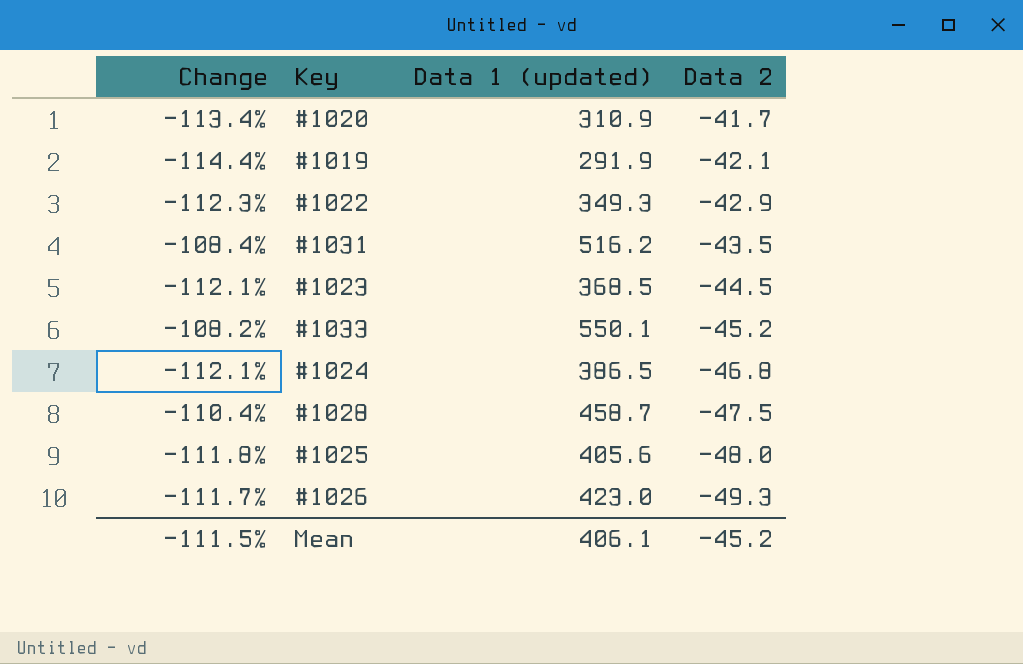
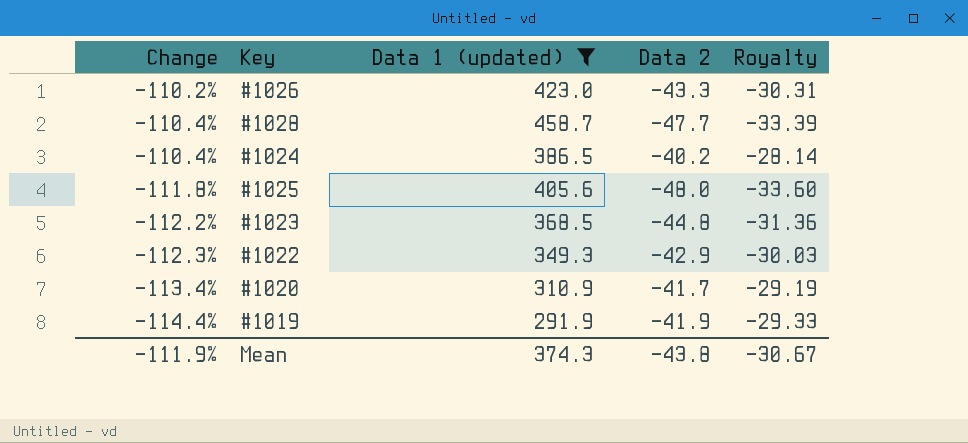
filter: none -> Data 1 (updated) <= 458.7
row order: Data 2 descending -> Change descending
column Royalty | formula: none -> [Data 2] * 0.7
#1026 | Change: -111.7% -> -110.2%
#1026 | Data 2: -49.3 -> -43.3
#1028 | Data 2: -47.5 -> -47.7
#1024 | Change: -112.1% -> -110.4%
#1024 | Data 2: -46.8 -> -40.2
#1023 | Change: -112.1% -> -112.2%
#1023 | Data 2: -44.5 -> -44.8
#1019 | Data 2: -42.1 -> -41.9
Mean | Change: -111.5% -> -111.9%
Mean | Data 1 (updated): 406.1 -> 374.3
Mean | Data 2: -45.2 -> -43.8

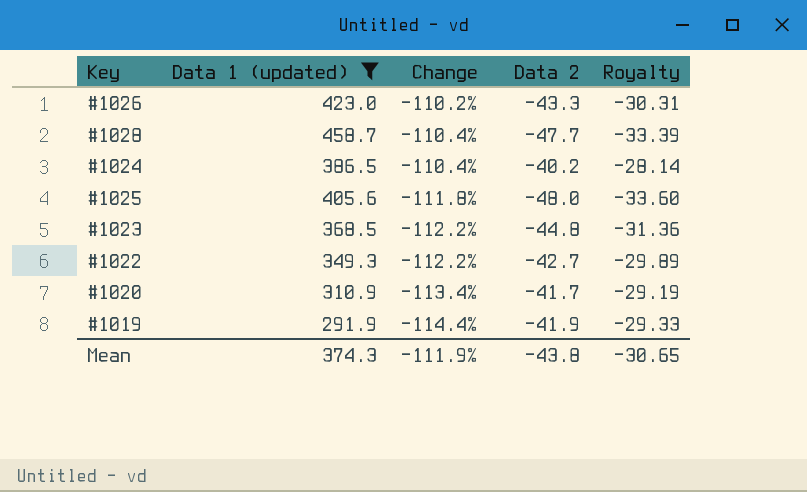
column Change | position: 1 -> 3
#1022 | Change: -112.3% -> -112.2%
#1022 | Data 2: -42.9 -> -42.7
#1022 | Royalty: -30.03 -> -29.89
Mean | Royalty: -30.67 -> -30.65

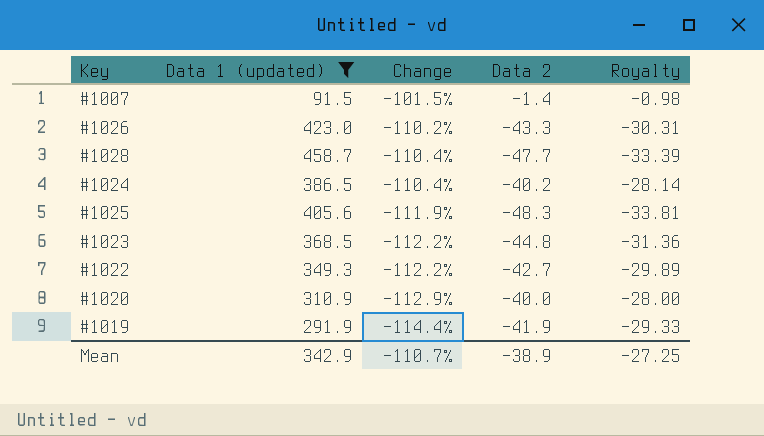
row #1007: none -> 91.5 | -101.5% | -1.4 | -0.98
#1025 | Change: -111.8% -> -111.9%
#1025 | Data 2: -48.0 -> -48.3
#1025 | Royalty: -33.60 -> -33.81
#1020 | Change: -113.4% -> -112.9%
#1020 | Data 2: -41.7 -> -40.0
#1020 | Royalty: -29.19 -> -28.00
Mean | Data 1 (updated): 374.3 -> 342.9
Mean | Change: -111.9% -> -110.7%
Mean | Data 2: -43.8 -> -38.9
Mean | Royalty: -30.65 -> -27.25

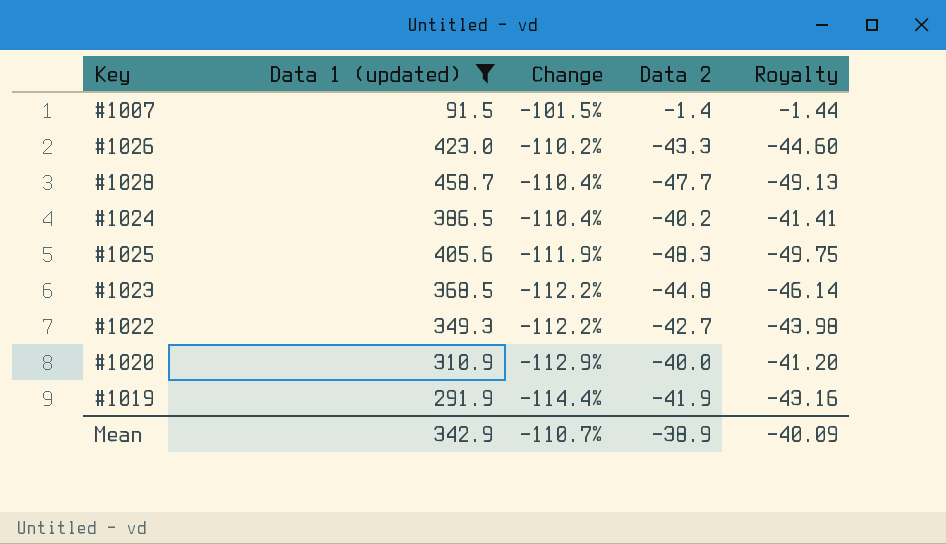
column Royalty | formula: [Data 2] * 0.7 -> [Data 2] * 1.03
Mean | Royalty: -27.25 -> -40.09

